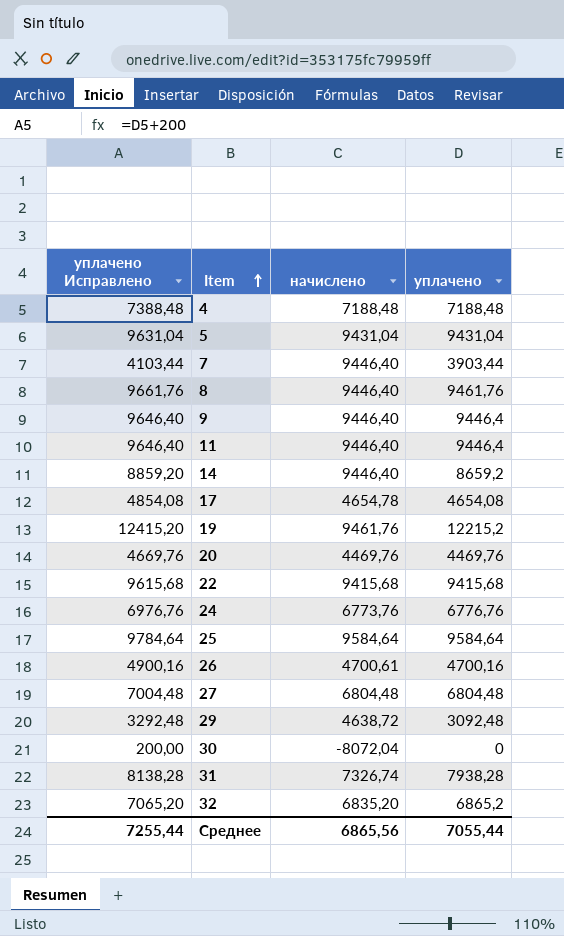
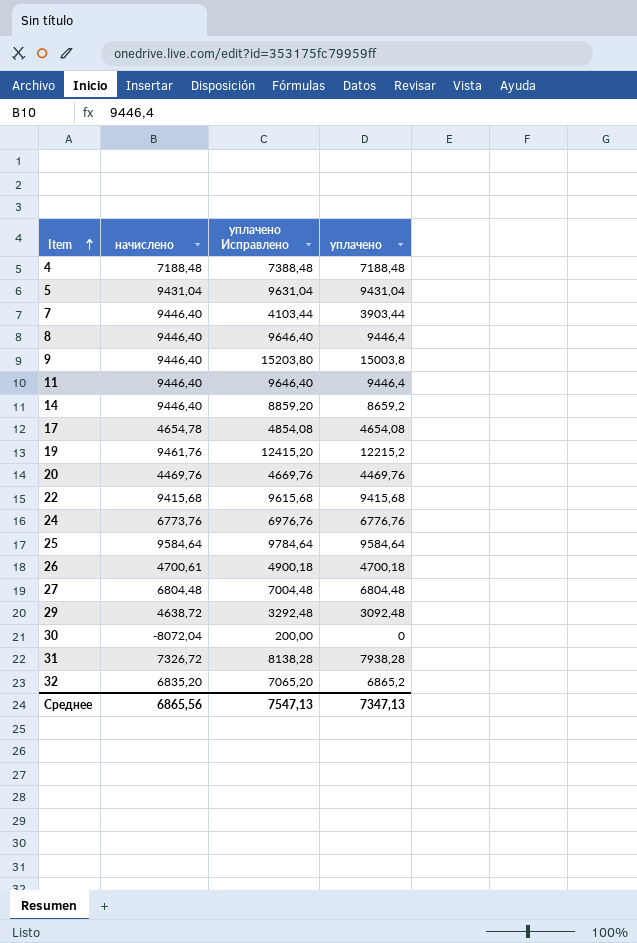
column уплачено Исправлено | position: 1 -> 3
8 | уплачено Исправлено: 9661,76 -> 9646,40
8 | уплачено: 9461,76 -> 9446,4
9 | уплачено Исправлено: 9646,40 -> 15203,80
9 | уплачено: 9446,4 -> 15003,8
26 | уплачено Исправлено: 4900,16 -> 4900,18
26 | уплачено: 4700,16 -> 4700,18
31 | начислено: 7326,74 -> 7326,72
Среднее | уплачено Исправлено: 7255,44 -> 7547,13
Среднее | уплачено: 7055,44 -> 7347,13

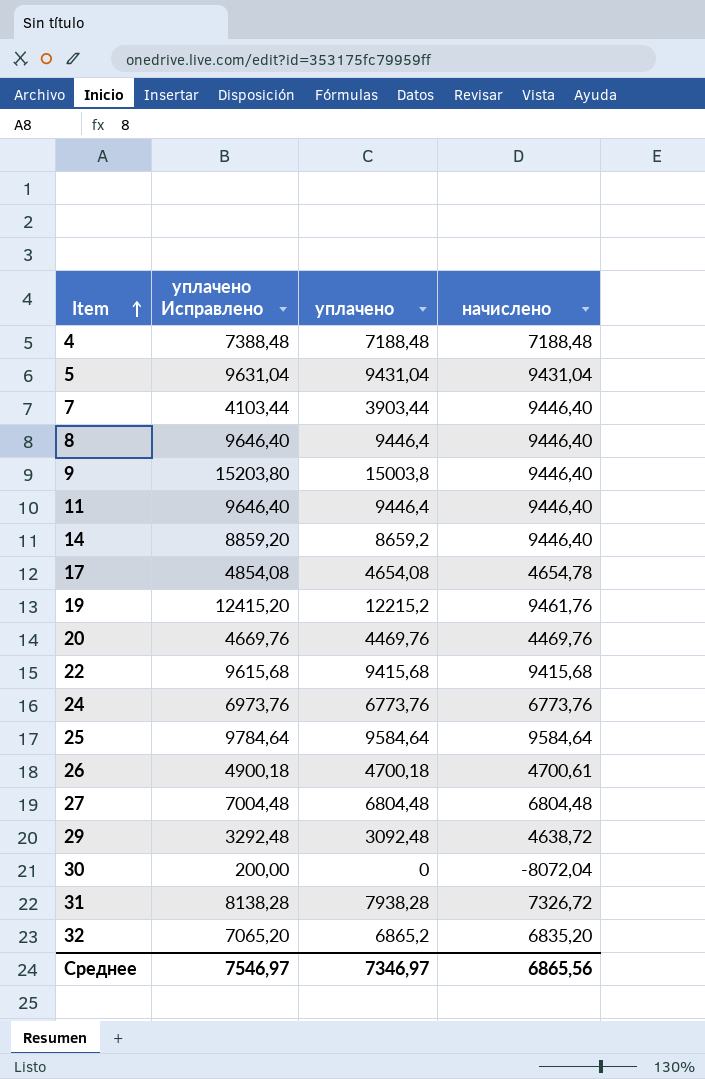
column начислено | position: 2 -> 4
24 | уплачено Исправлено: 6976,76 -> 6973,76
24 | уплачено: 6776,76 -> 6773,76
Среднее | уплачено Исправлено: 7547,13 -> 7546,97
Среднее | уплачено: 7347,13 -> 7346,97

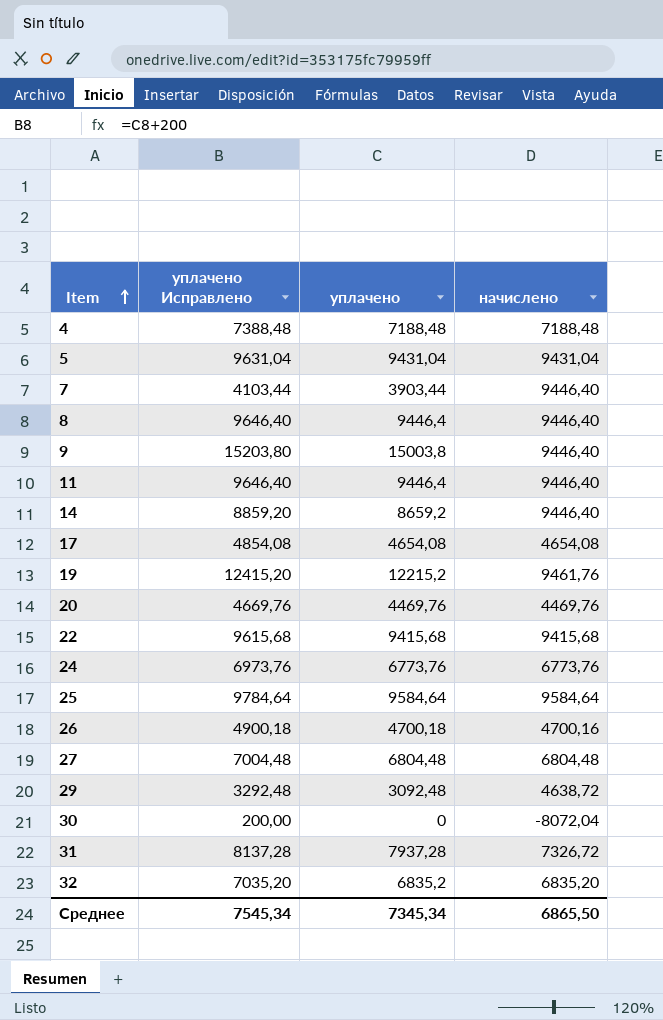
17 | начислено: 4654,78 -> 4654,08
26 | начислено: 4700,61 -> 4700,16
31 | уплачено Исправлено: 8138,28 -> 8137,28
31 | уплачено: 7938,28 -> 7937,28
32 | уплачено Исправлено: 7065,20 -> 7035,20
32 | уплачено: 6865,2 -> 6835,2
Среднее | уплачено Исправлено: 7546,97 -> 7545,34
Среднее | уплачено: 7346,97 -> 7345,34
Среднее | начислено: 6865,56 -> 6865,50

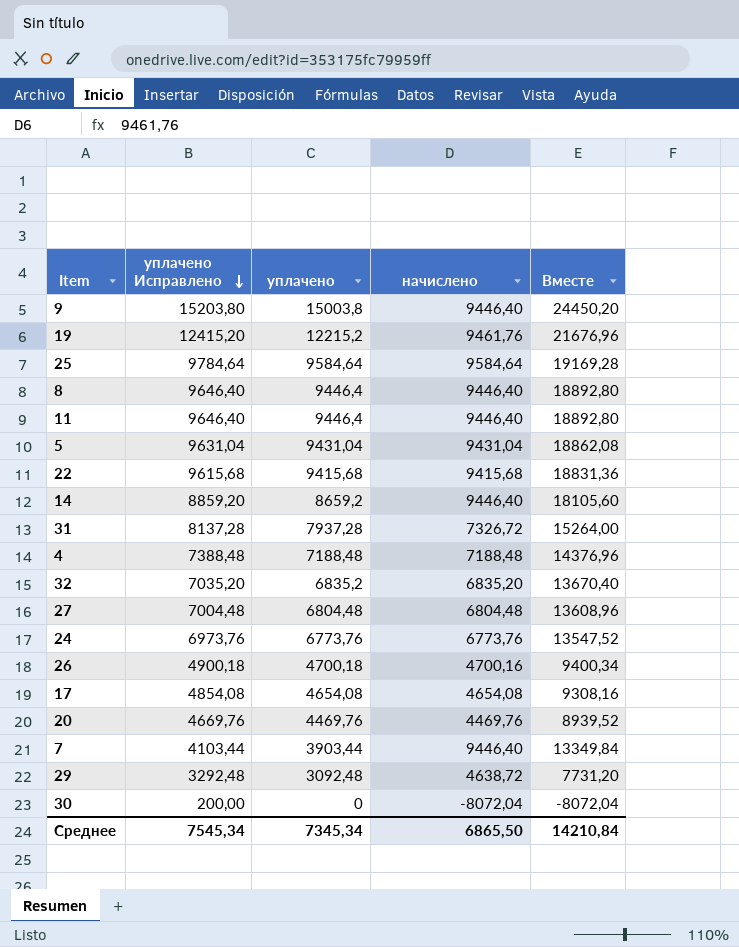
row order: Item ascending -> уплачено Исправлено descending
column Вместе | formula: none -> [уплачено] + [начислено]

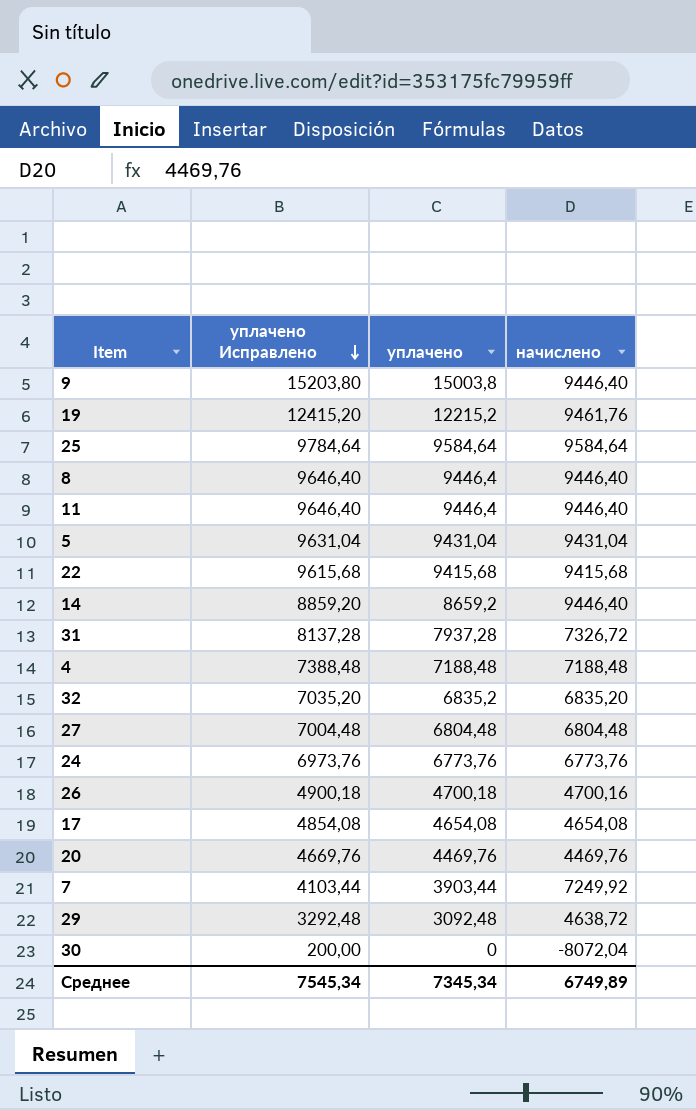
column Вместе | formula: [уплачено] + [начислено] -> none
7 | начислено: 9446,40 -> 7249,92
Среднее | начислено: 6865,50 -> 6749,89

